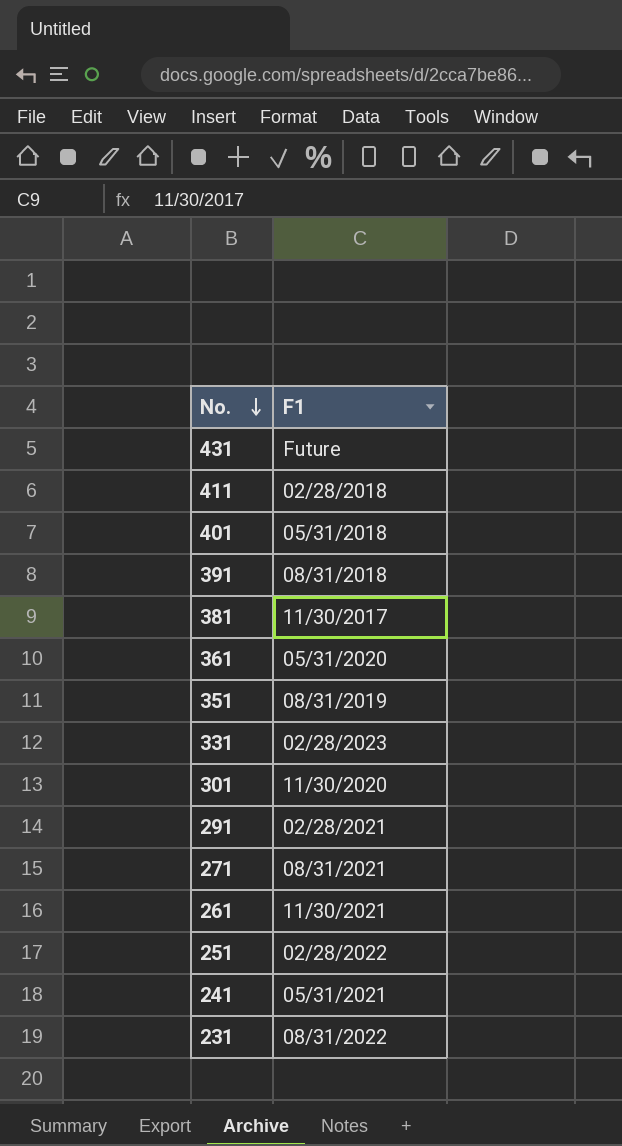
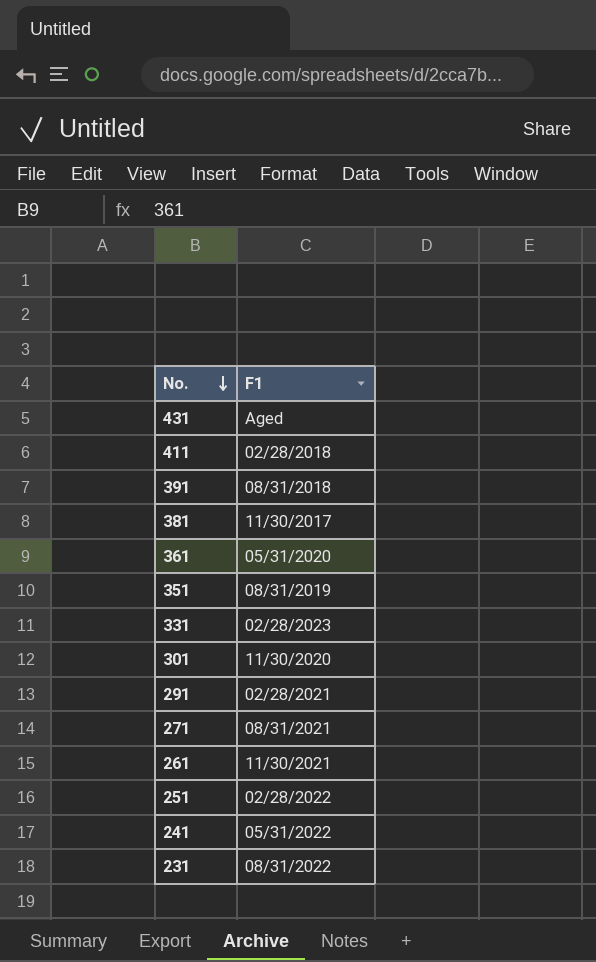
row 401: 05/31/2018 -> none
431 | F1: Future -> Aged
241 | F1: 05/31/2021 -> 05/31/2022

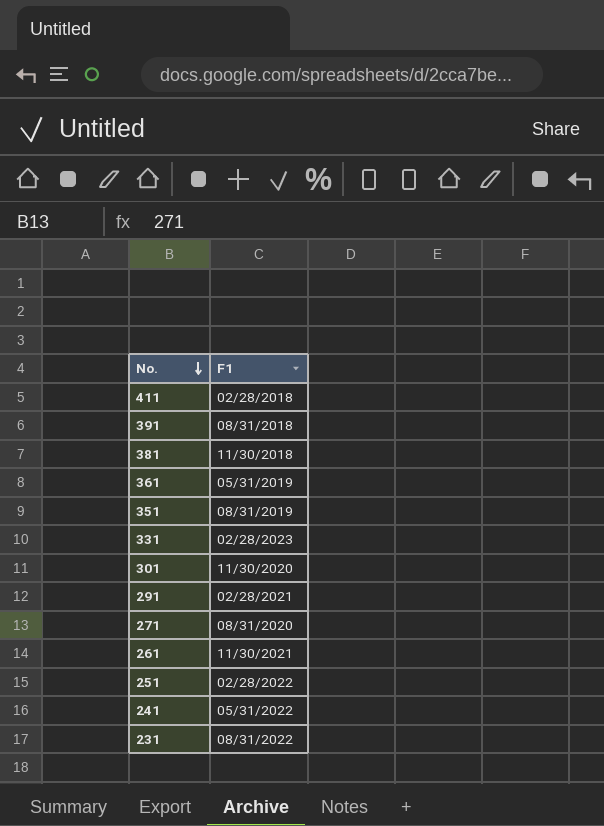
row 431: Aged -> none
381 | F1: 11/30/2017 -> 11/30/2018
361 | F1: 05/31/2020 -> 05/31/2019
271 | F1: 08/31/2021 -> 08/31/2020

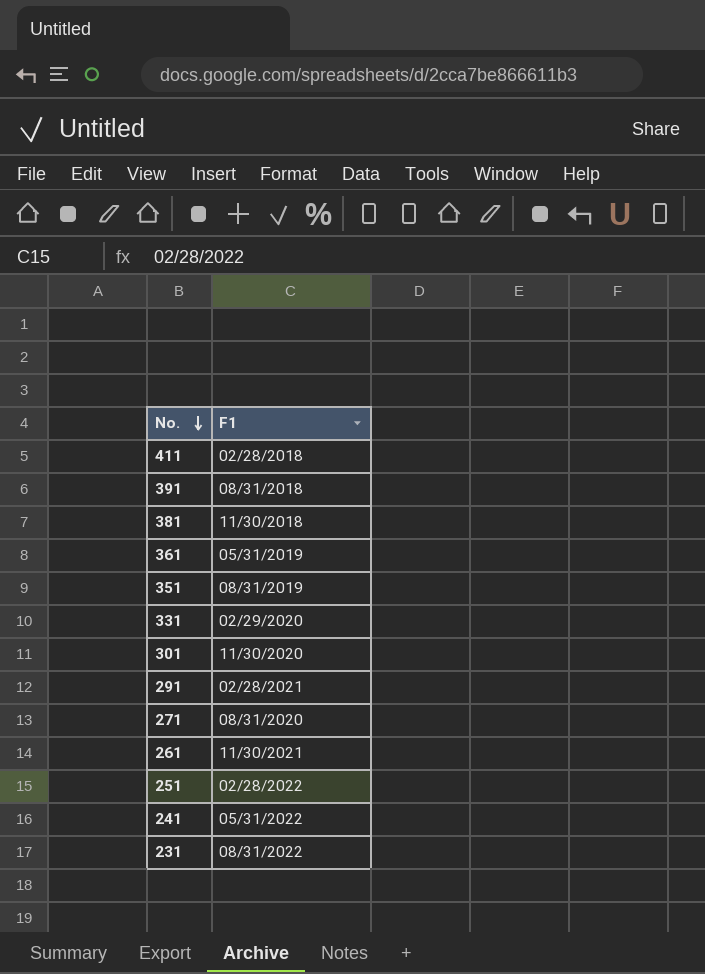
331 | F1: 02/28/2023 -> 02/29/2020

